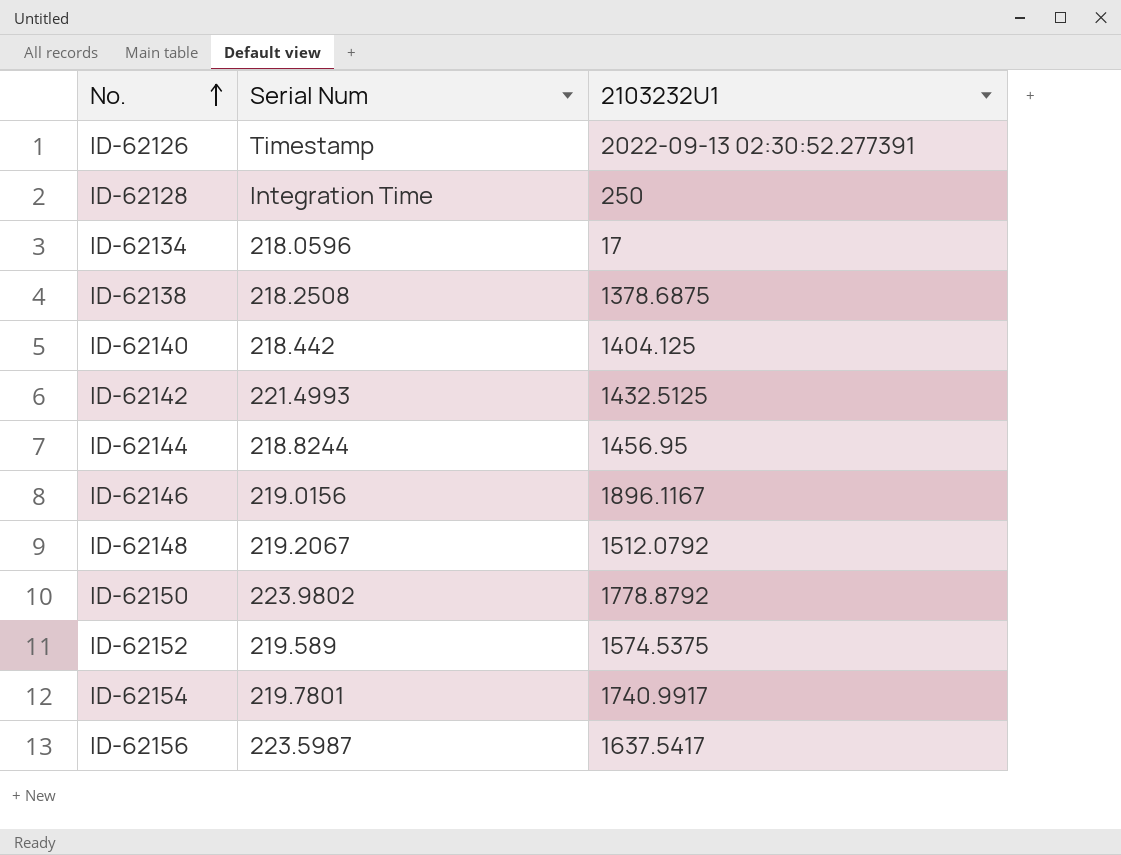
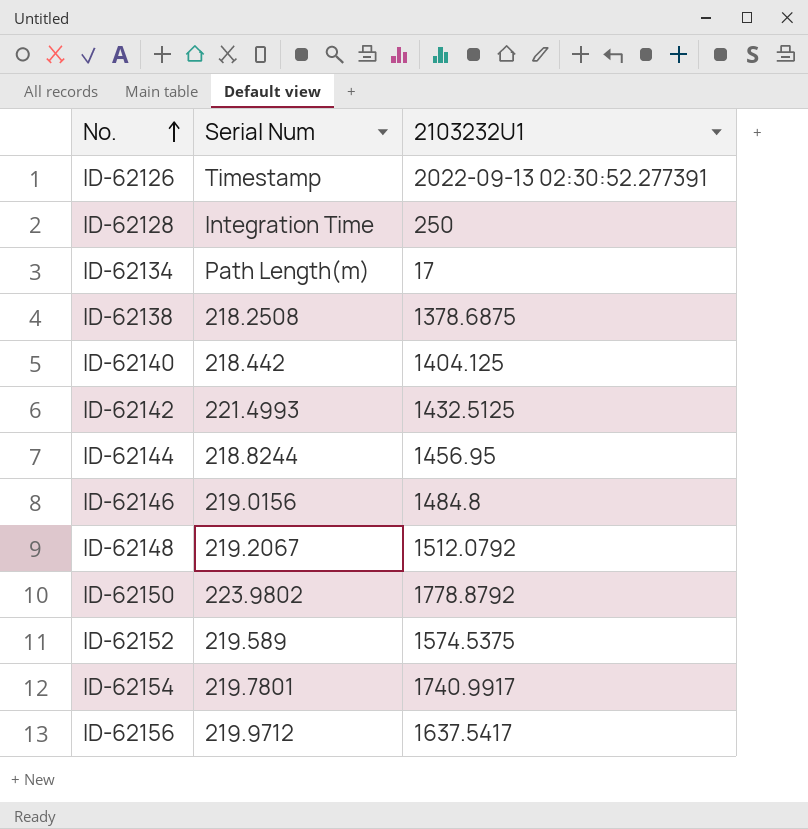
ID-62134 | Serial Num: 218.0596 -> Path Length(m)
ID-62146 | 2103232U1: 1896.1167 -> 1484.8
ID-62156 | Serial Num: 223.5987 -> 219.9712

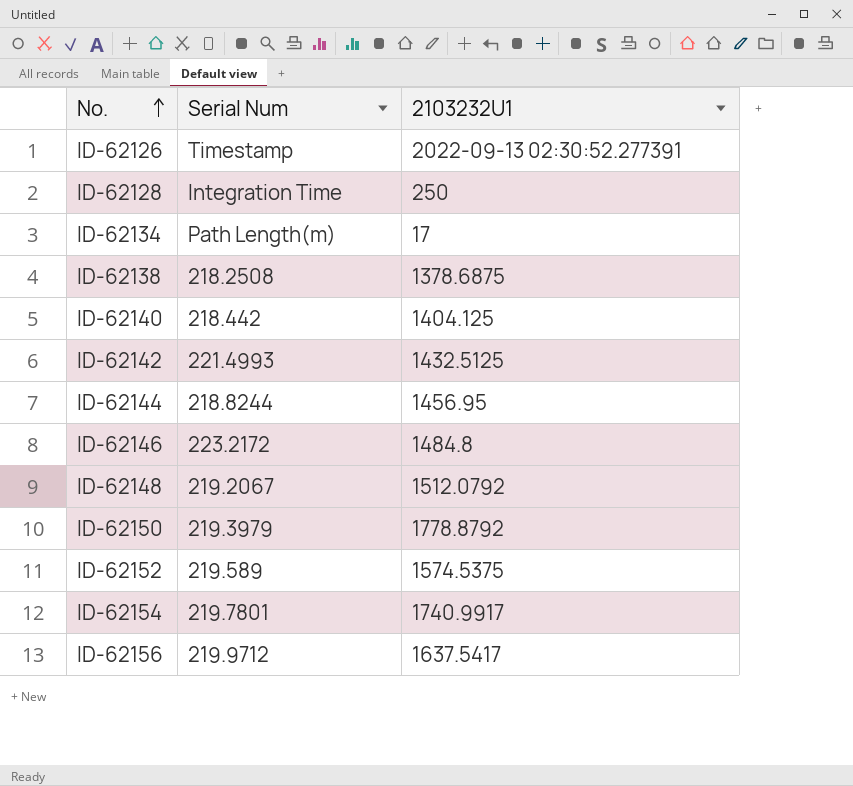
ID-62146 | Serial Num: 219.0156 -> 223.2172
ID-62150 | Serial Num: 223.9802 -> 219.3979

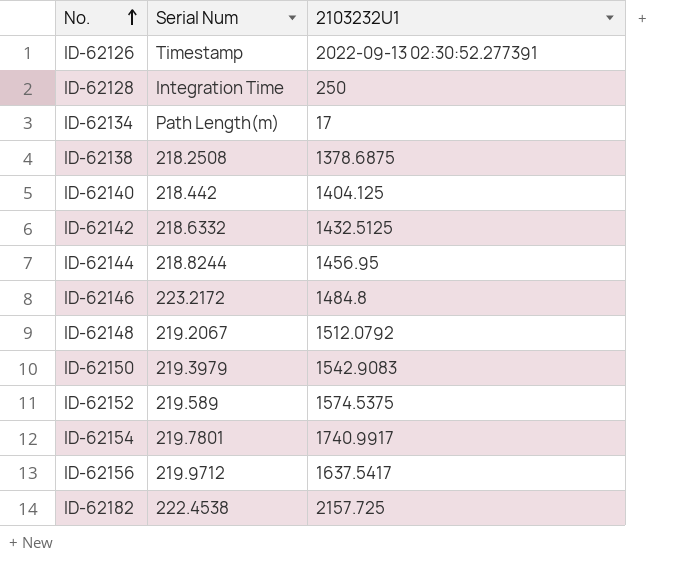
ID-62142 | Serial Num: 221.4993 -> 218.6332
ID-62150 | 2103232U1: 1778.8792 -> 1542.9083
row ID-62182: none -> 222.4538 | 2157.725

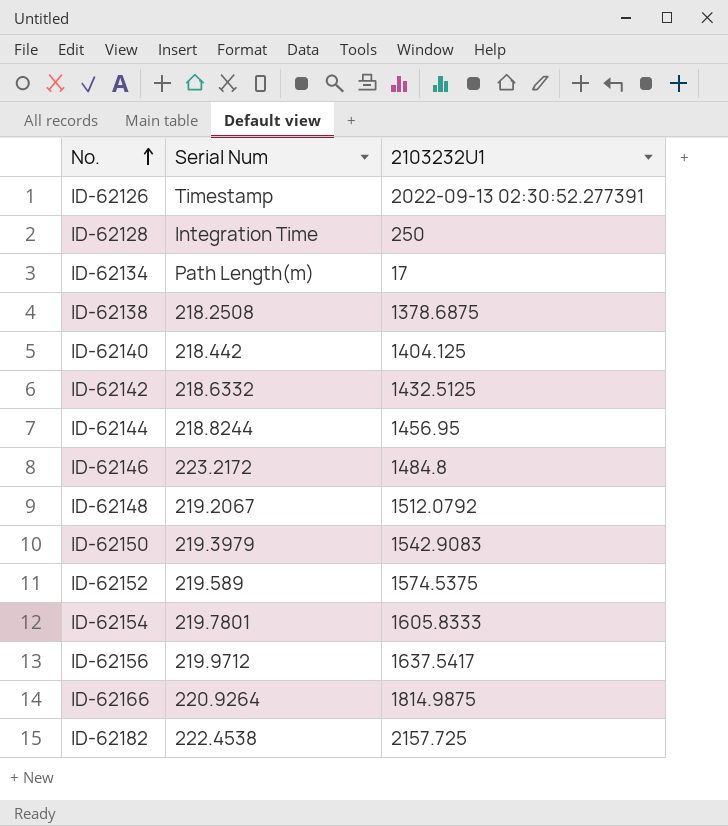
ID-62154 | 2103232U1: 1740.9917 -> 1605.8333
row ID-62166: none -> 220.9264 | 1814.9875

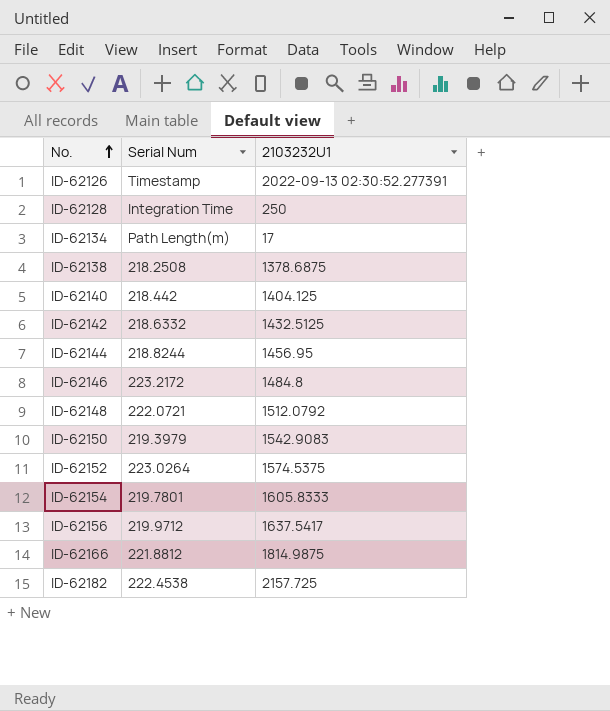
ID-62148 | Serial Num: 219.2067 -> 222.0721
ID-62152 | Serial Num: 219.589 -> 223.0264
ID-62166 | Serial Num: 220.9264 -> 221.8812

